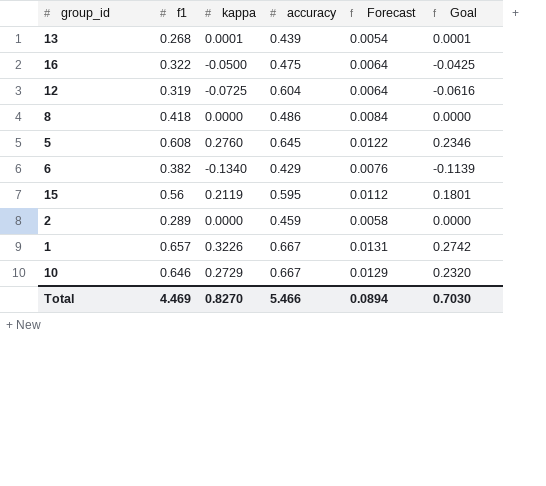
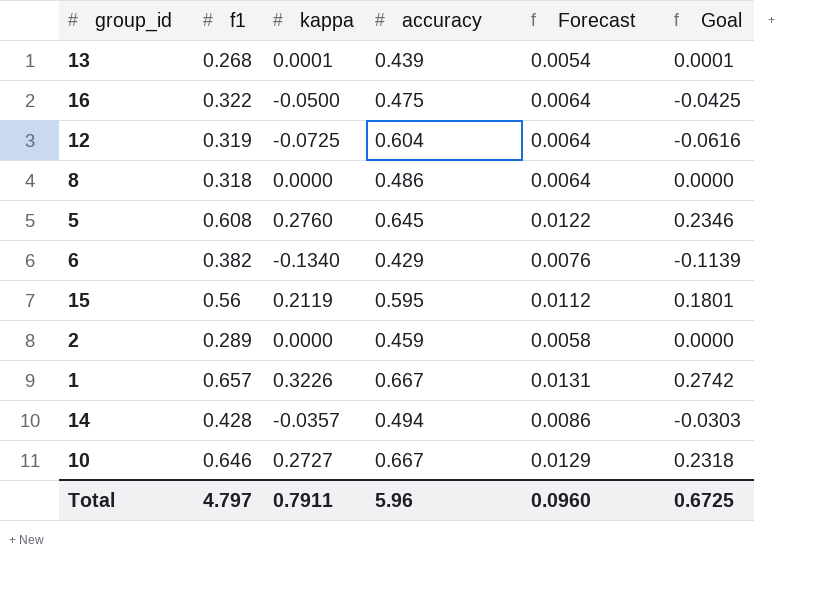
8 | f1: 0.418 -> 0.318
8 | Forecast: 0.0084 -> 0.0064
row 14: none -> 0.428 | -0.0357 | 0.494 | 0.0086 | -0.0303
10 | kappa: 0.2729 -> 0.2727
10 | Goal: 0.2320 -> 0.2318
Total | f1: 4.469 -> 4.797
Total | kappa: 0.8270 -> 0.7911
Total | accuracy: 5.466 -> 5.96
Total | Forecast: 0.0894 -> 0.0960
Total | Goal: 0.7030 -> 0.6725

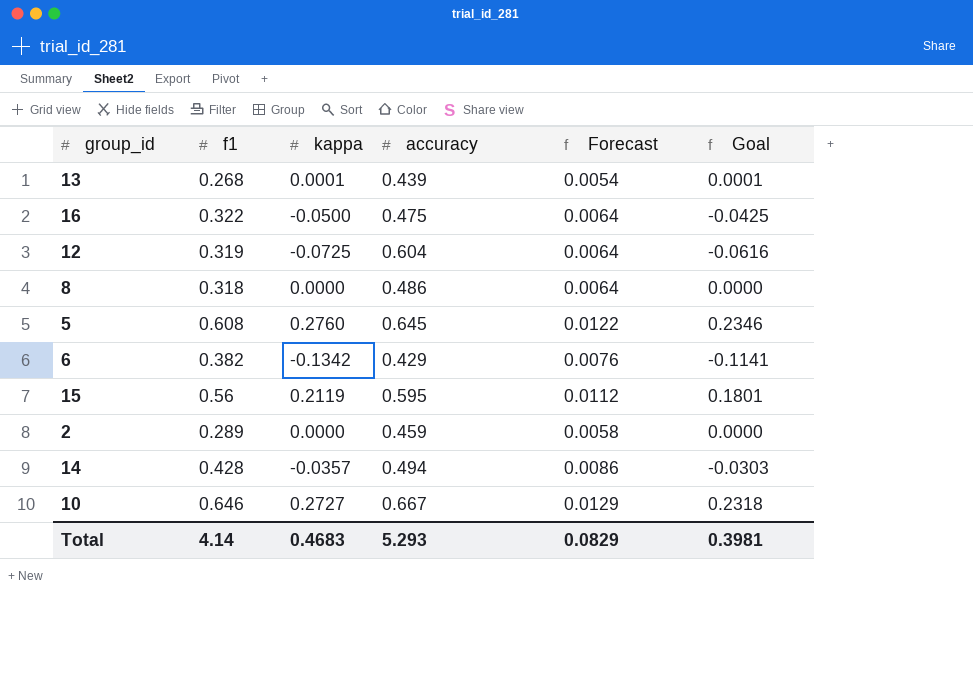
row 1: 0.657 | 0.3226 | 0.667 | 0.0131 | 0.2742 -> none
6 | kappa: -0.1340 -> -0.1342
6 | Goal: -0.1139 -> -0.1141
Total | f1: 4.797 -> 4.14
Total | kappa: 0.7911 -> 0.4683
Total | accuracy: 5.96 -> 5.293
Total | Forecast: 0.0960 -> 0.0829
Total | Goal: 0.6725 -> 0.3981

